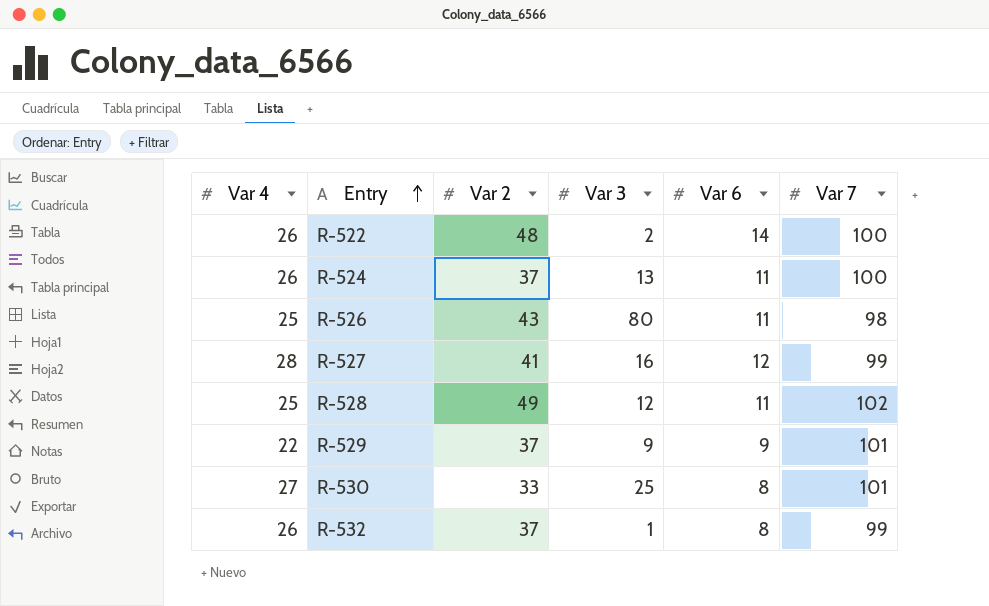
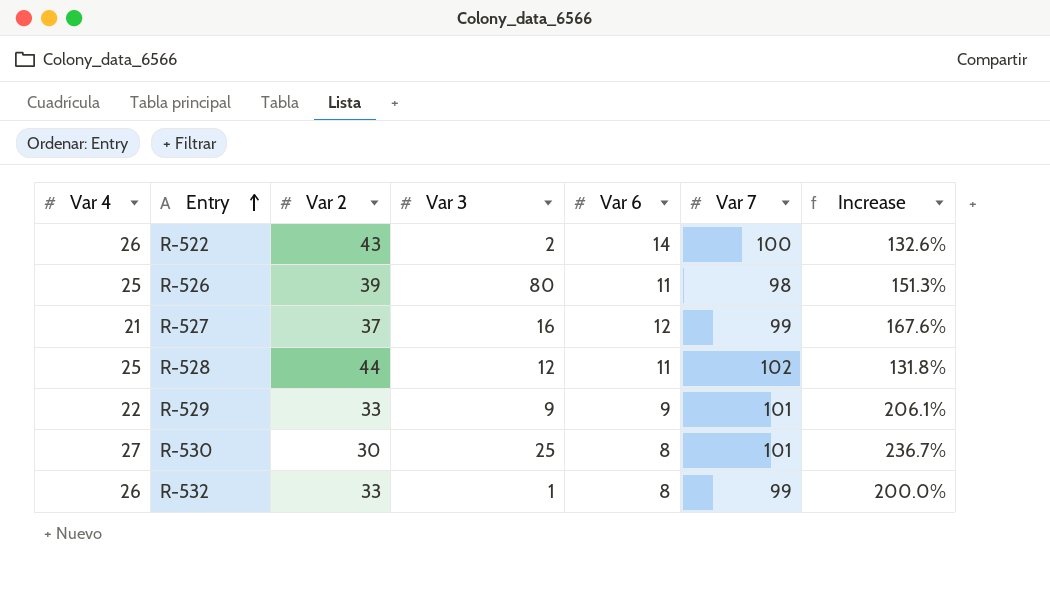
column Increase | formula: none -> ([Var 7] - [Var 2]) / [Var 2]
row R-524: 26 | 37 | 13 | 11 | 100 -> none
R-522 | Var 2: 48 -> 43
R-526 | Var 2: 43 -> 39
R-527 | Var 4: 28 -> 21
R-527 | Var 2: 41 -> 37
R-528 | Var 2: 49 -> 44
R-529 | Var 2: 37 -> 33
R-530 | Var 2: 33 -> 30
R-532 | Var 2: 37 -> 33

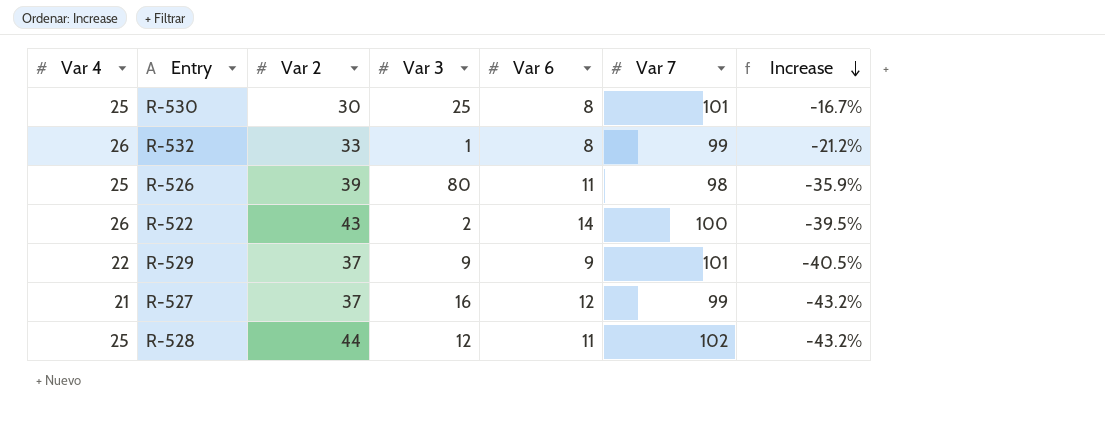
row order: Entry ascending -> Increase descending
column Increase | formula: ([Var 7] - [Var 2]) / [Var 2] -> ([Var 4] - [Var 2]) / [Var 2]
R-530 | Var 4: 27 -> 25
R-529 | Var 2: 33 -> 37

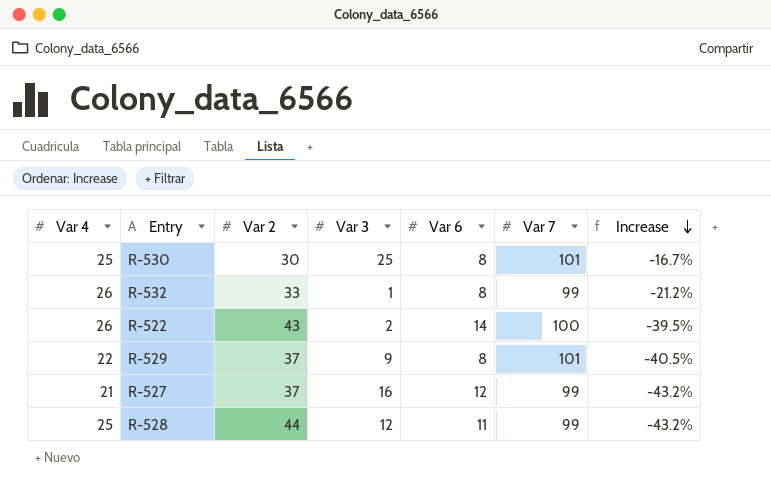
row R-526: 25 | 39 | 80 | 11 | 98 | -35.9% -> none
R-529 | Var 6: 9 -> 8
R-528 | Var 7: 102 -> 99

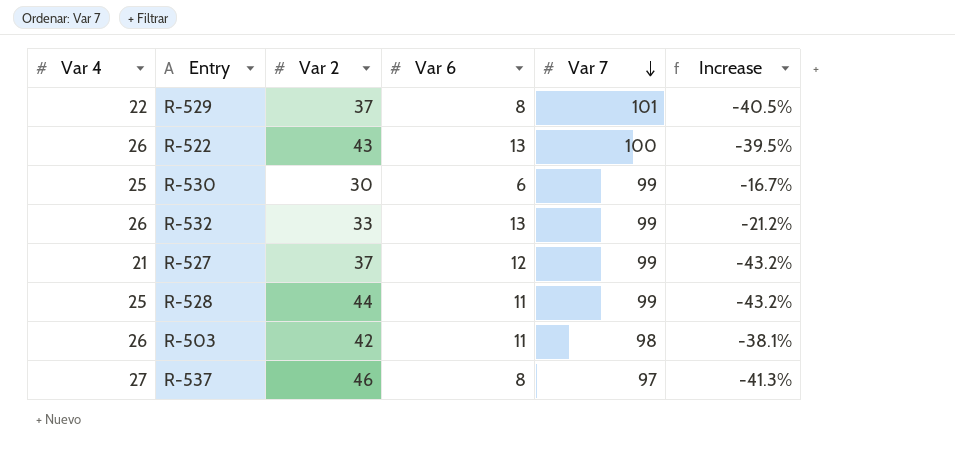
row order: Increase descending -> Var 7 descending
column Var 3 | position: 4 -> none
R-522 | Var 6: 14 -> 13
R-530 | Var 6: 8 -> 6
R-530 | Var 7: 101 -> 99
R-532 | Var 6: 8 -> 13
row R-503: none -> 26 | 42 | 11 | 98 | -38.1%
row R-537: none -> 27 | 46 | 8 | 97 | -41.3%

